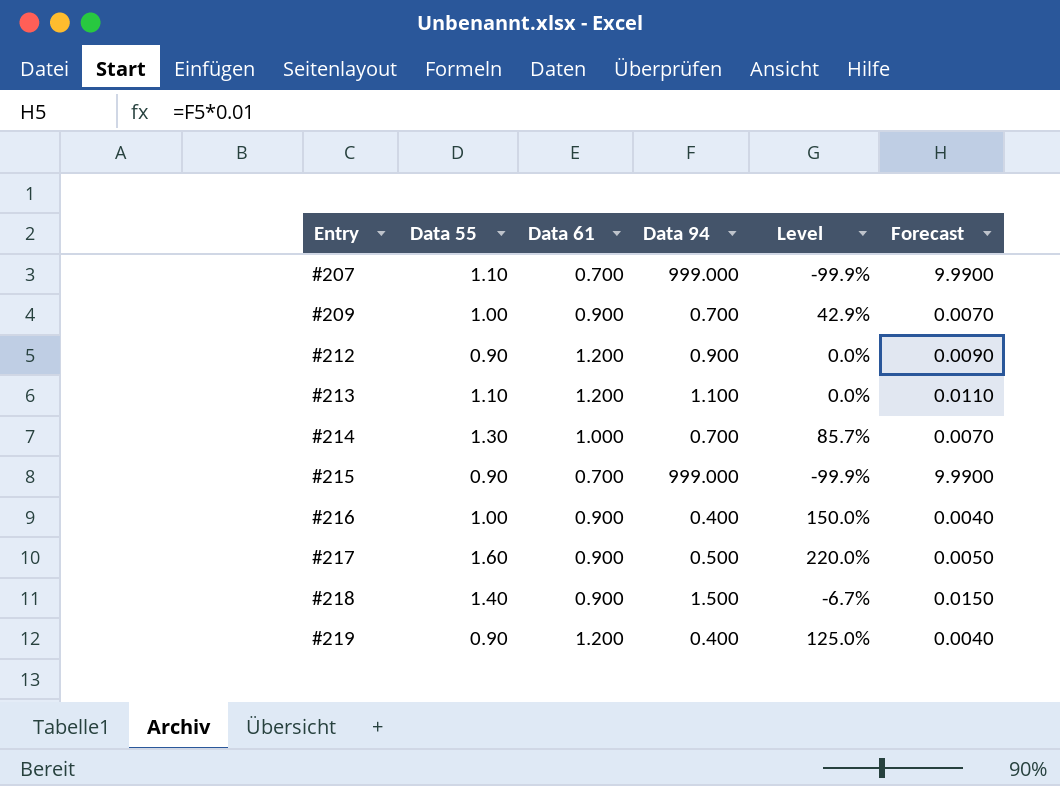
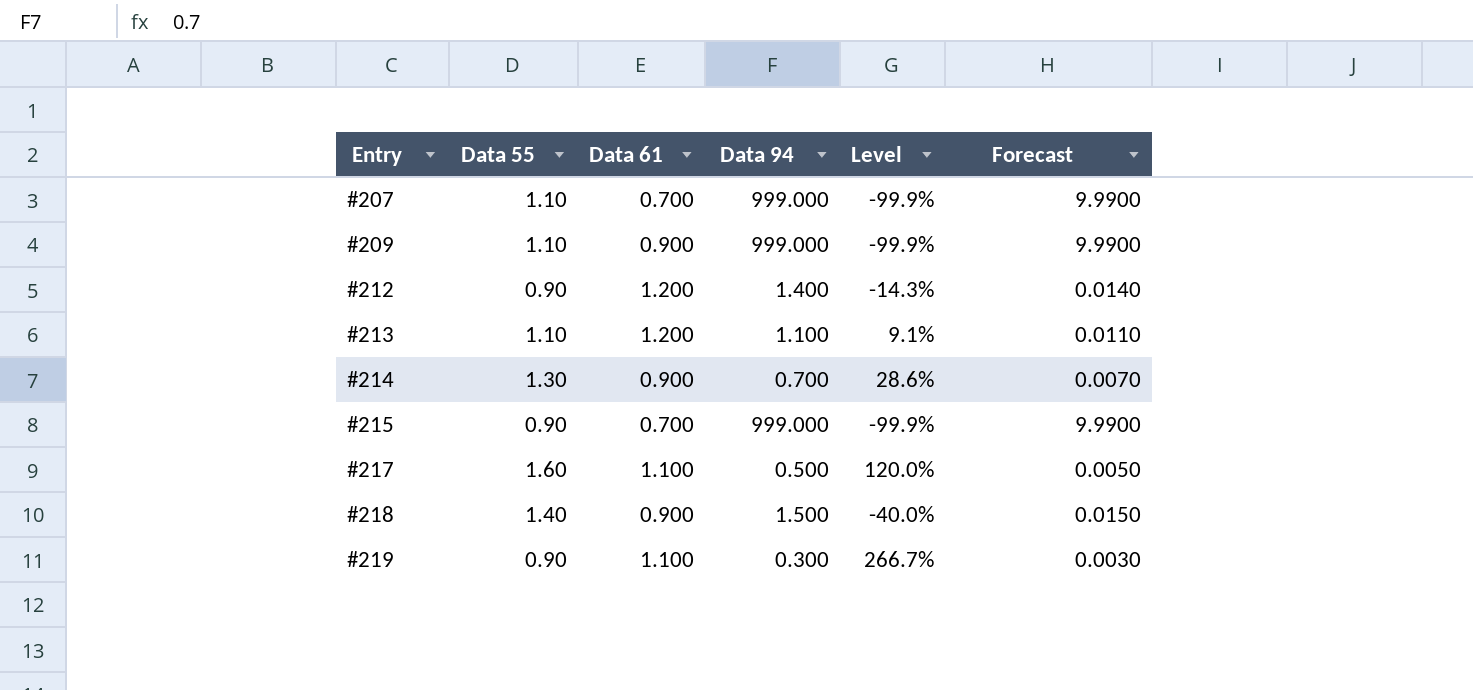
column Level | formula: ([Data 55] - [Data 94]) / [Data 94] -> ([Data 61] - [Data 94]) / [Data 94]
row #216: 1.00 | 0.900 | 0.400 | 150.0% | 0.0040 -> none
#209 | Data 55: 1.00 -> 1.10
#209 | Data 94: 0.700 -> 999.000
#209 | Forecast: 0.0070 -> 9.9900
#212 | Data 94: 0.900 -> 1.400
#212 | Forecast: 0.0090 -> 0.0140
#214 | Data 61: 1.000 -> 0.900
#217 | Data 61: 0.900 -> 1.100
#219 | Data 61: 1.200 -> 1.100
#219 | Data 94: 0.400 -> 0.300
#219 | Forecast: 0.0040 -> 0.0030

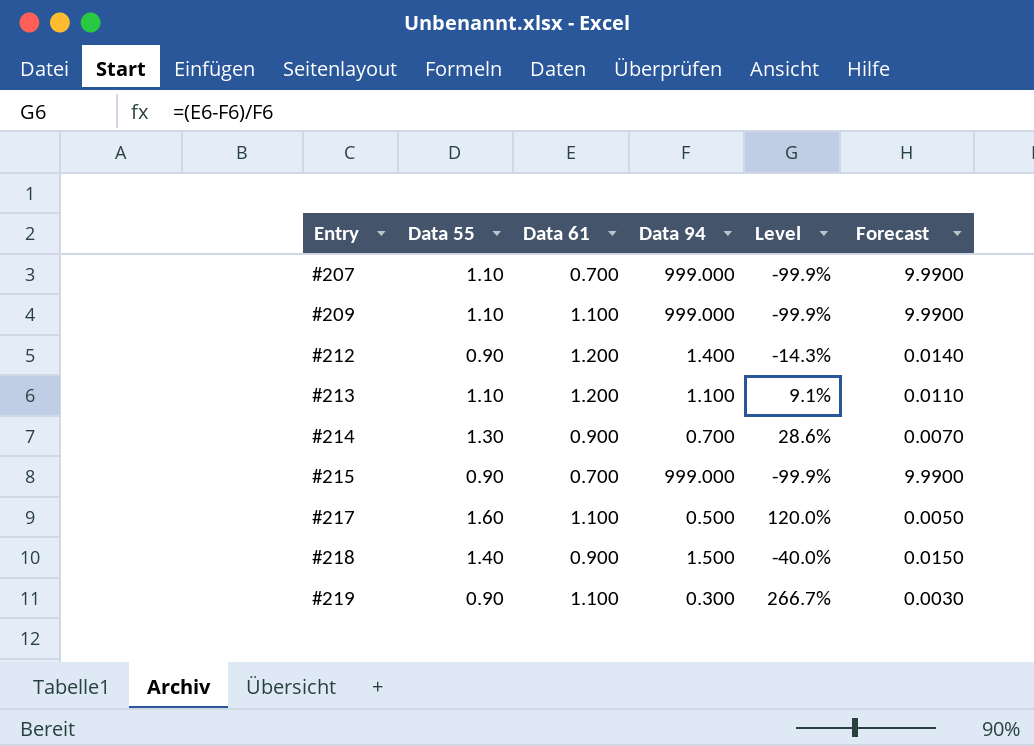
#209 | Data 61: 0.900 -> 1.100

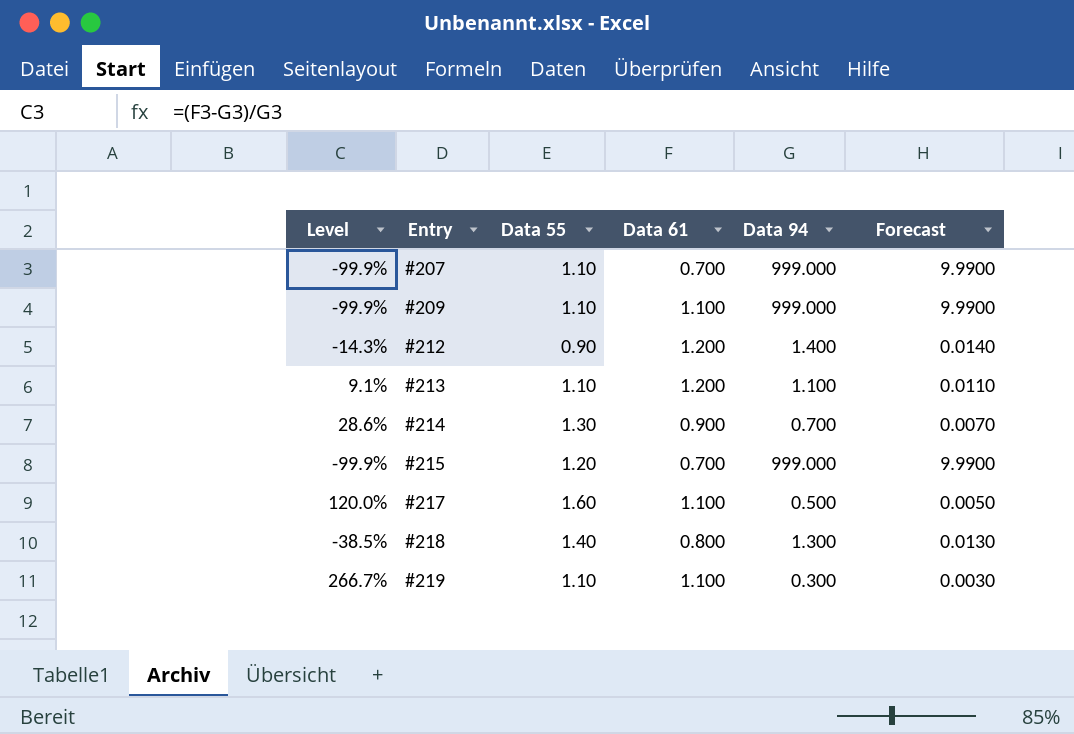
column Level | position: 5 -> 1
#215 | Data 55: 0.90 -> 1.20
#218 | Level: -40.0% -> -38.5%
#218 | Data 61: 0.900 -> 0.800
#218 | Data 94: 1.500 -> 1.300
#218 | Forecast: 0.0150 -> 0.0130
#219 | Data 55: 0.90 -> 1.10

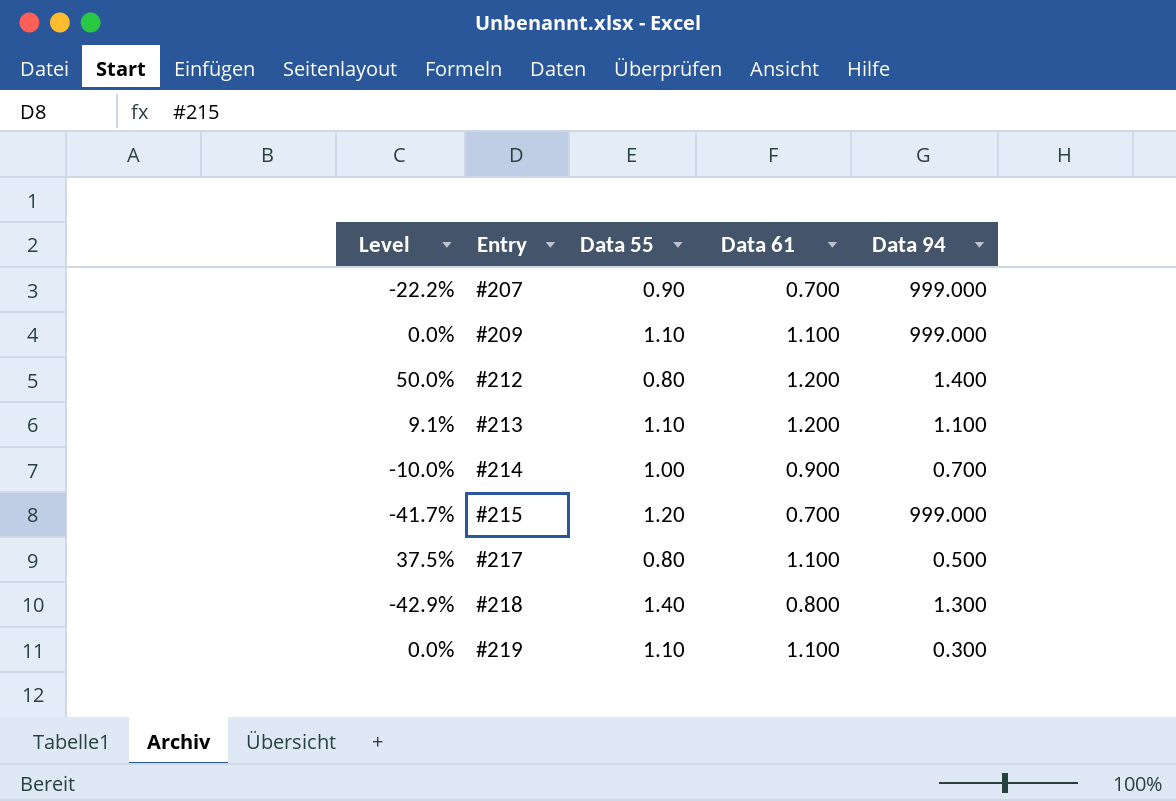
column Forecast | formula: [Data 94] * 0.01 -> none
column Level | formula: ([Data 61] - [Data 94]) / [Data 94] -> ([Data 61] - [Data 55]) / [Data 55]
#207 | Data 55: 1.10 -> 0.90
#212 | Data 55: 0.90 -> 0.80
#214 | Data 55: 1.30 -> 1.00
#217 | Data 55: 1.60 -> 0.80

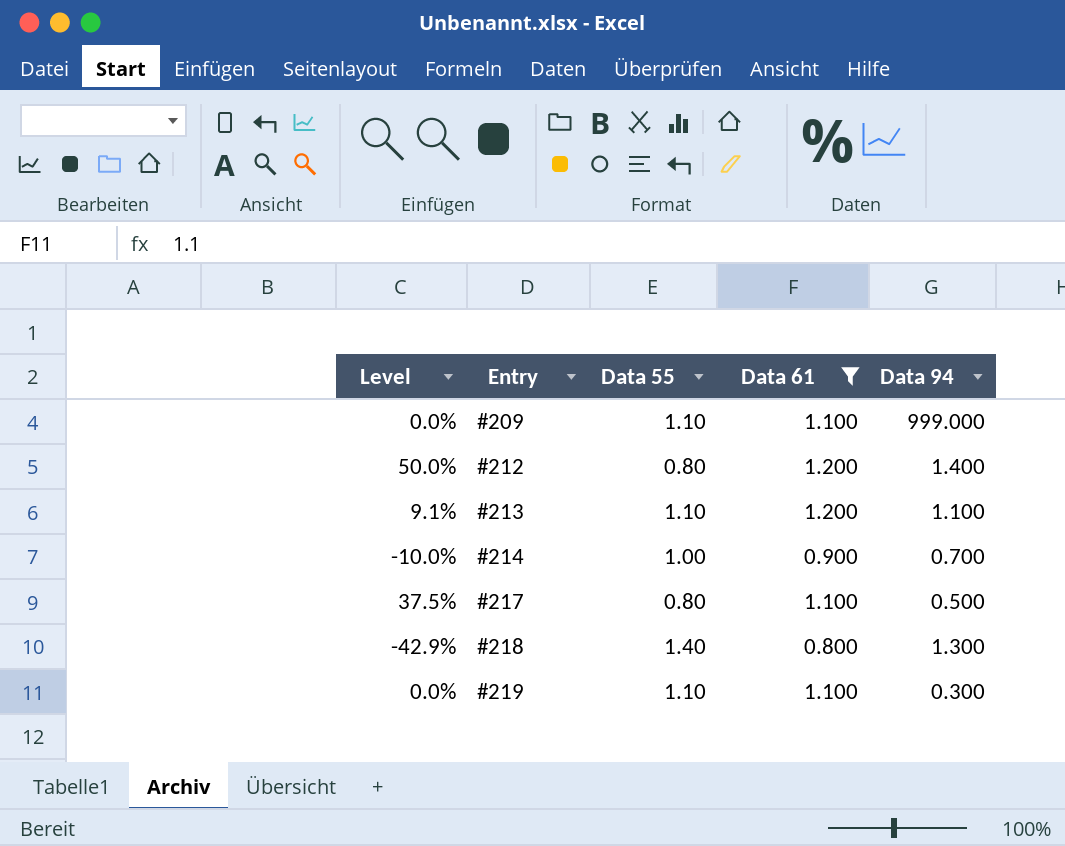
filter: none -> Data 61 != 0.700

